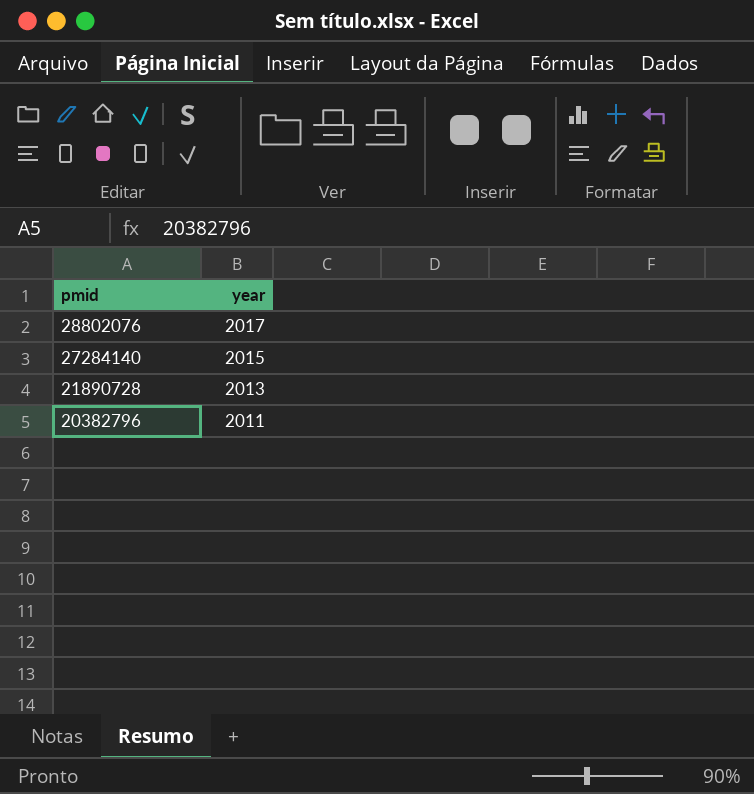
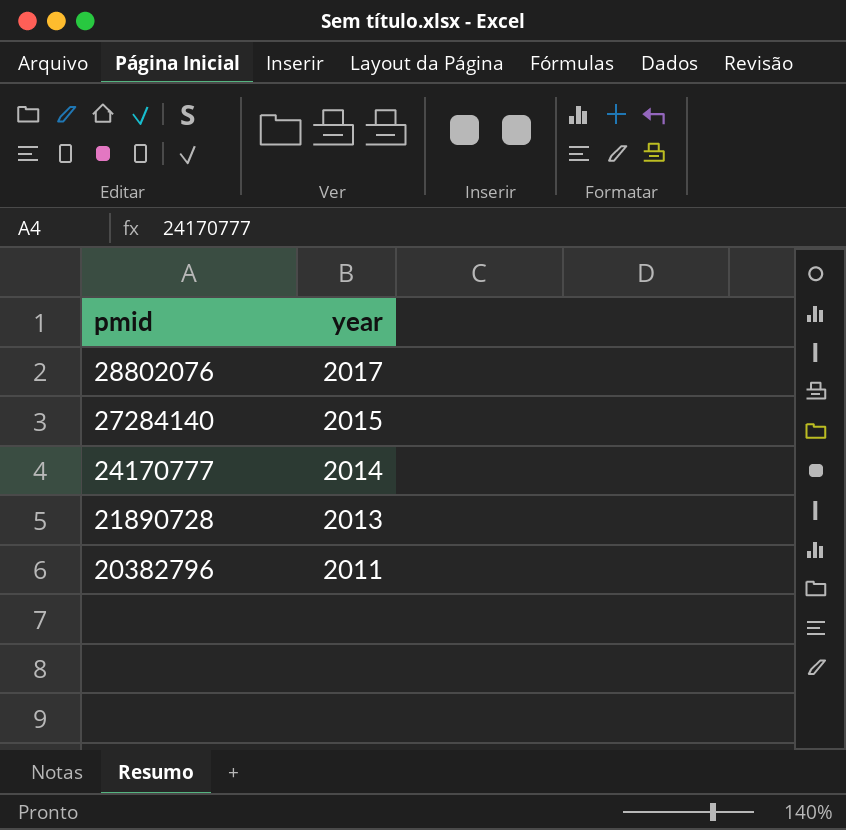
row 24170777: none -> 2014

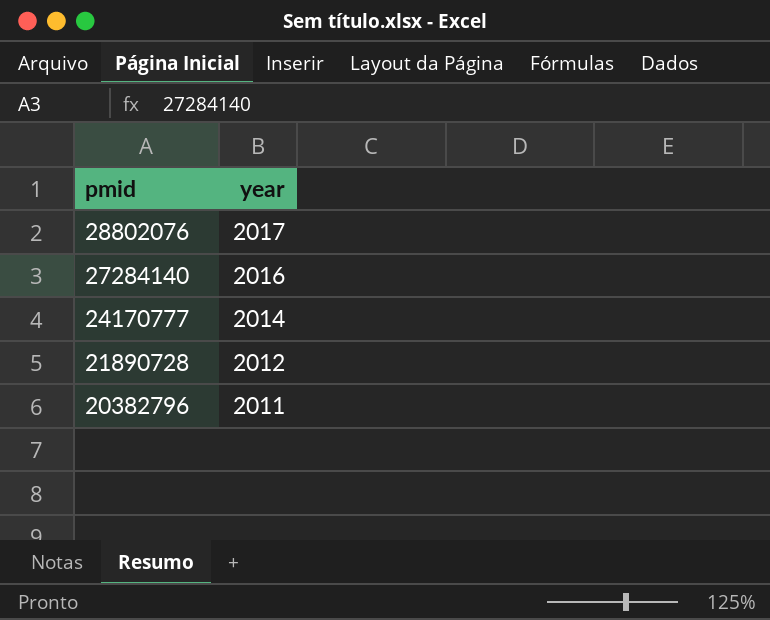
27284140 | year: 2015 -> 2016
21890728 | year: 2013 -> 2012

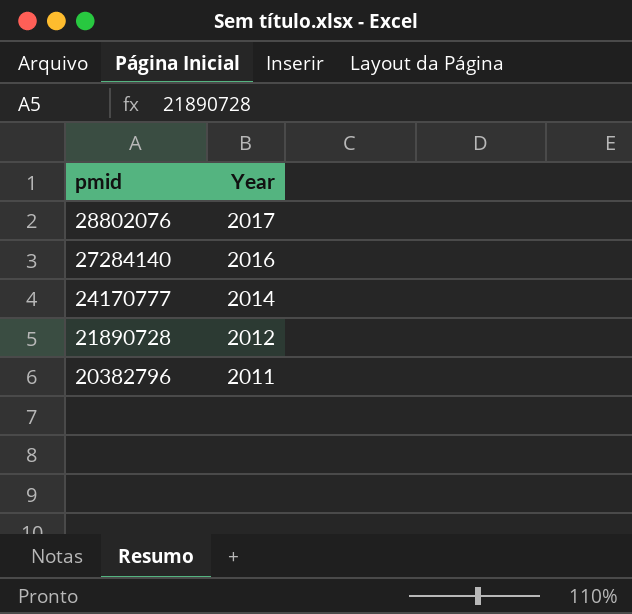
column name: year -> Year

